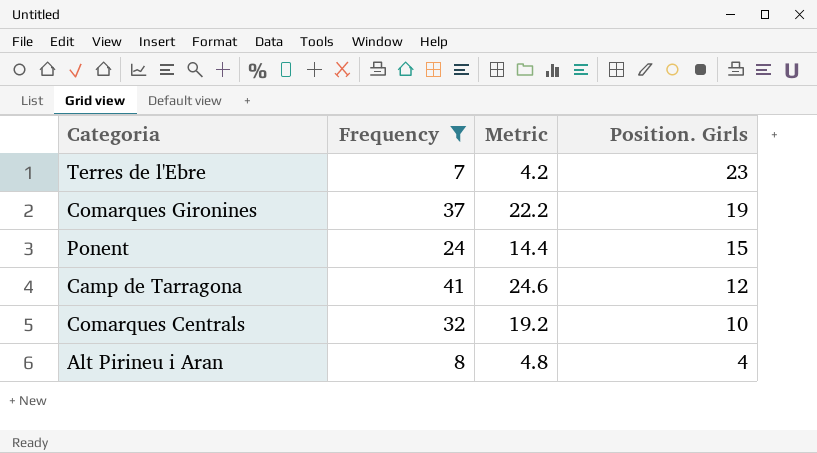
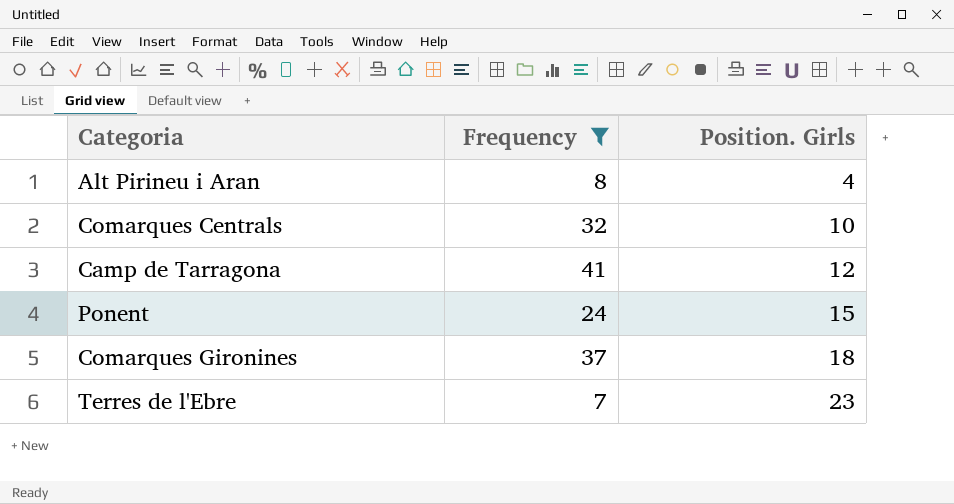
row order: Position. Girls descending -> Position. Girls ascending
column Metric | formula: [Frequency] * 0.6 -> none
Comarques Gironines | Position. Girls: 19 -> 18

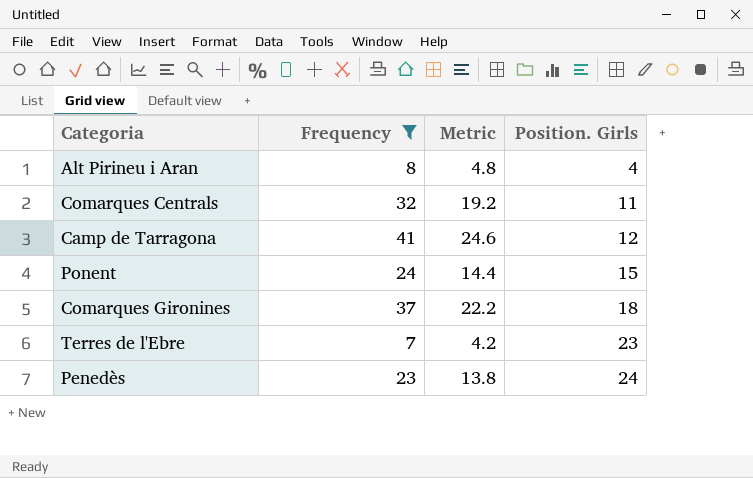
column Metric | formula: none -> [Frequency] * 0.6
Comarques Centrals | Position. Girls: 10 -> 11
row Penedès: none -> 23 | 13.8 | 24

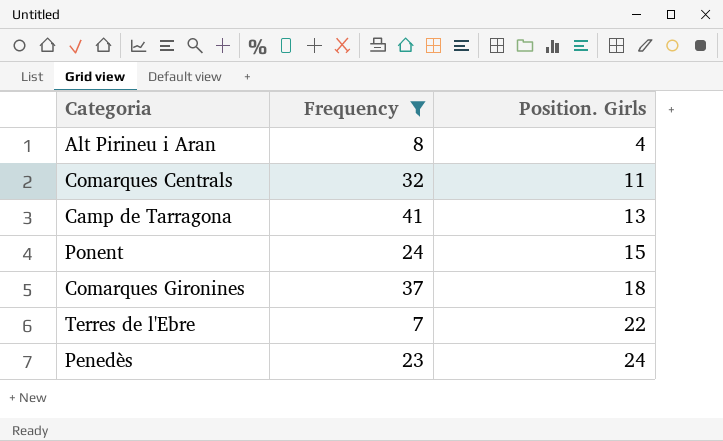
column Metric | formula: [Frequency] * 0.6 -> none
Camp de Tarragona | Position. Girls: 12 -> 13
Terres de l'Ebre | Position. Girls: 23 -> 22

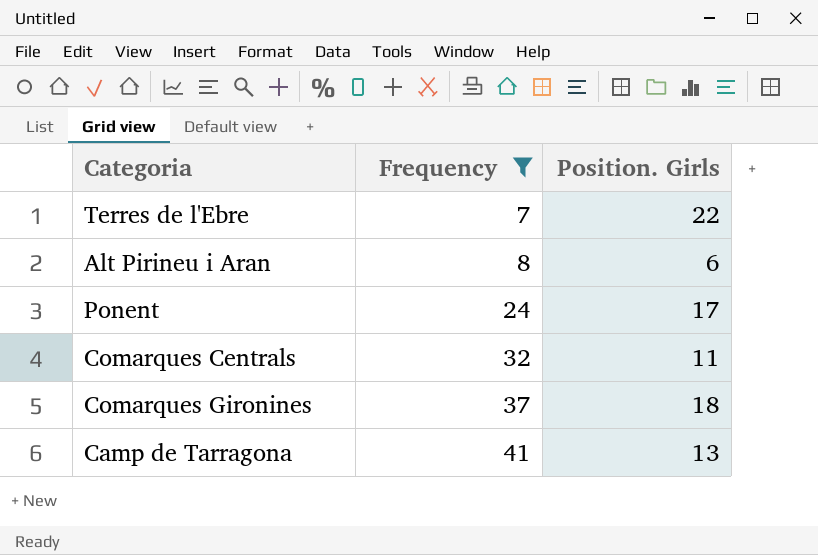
row order: Position. Girls ascending -> Frequency ascending
row Penedès: 23 | 24 -> none
Alt Pirineu i Aran | Position. Girls: 4 -> 6
Ponent | Position. Girls: 15 -> 17

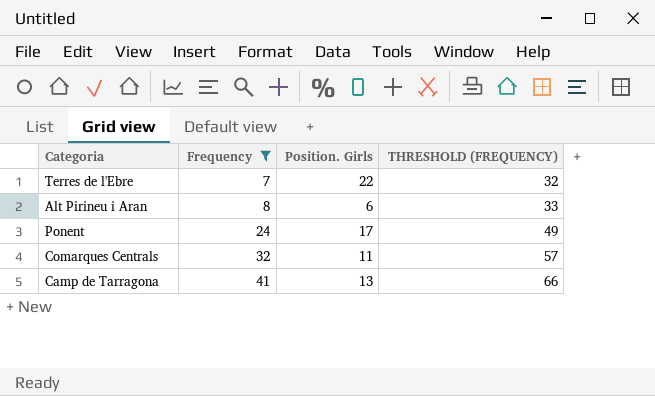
column THRESHOLD (FREQUENCY) | formula: none -> [Frequency] + 25
row Comarques Gironines: 37 | 18 -> none

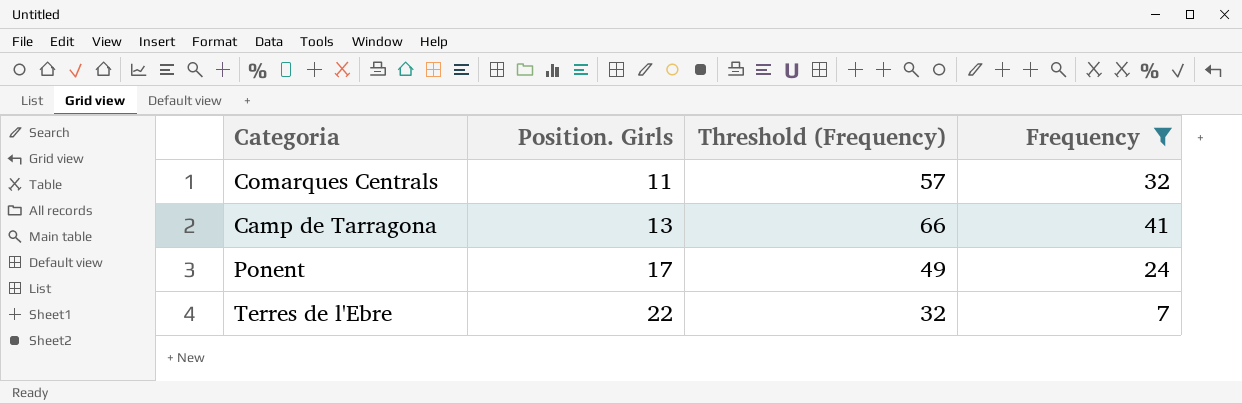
row order: Frequency ascending -> Position. Girls ascending
column name: THRESHOLD (FREQUENCY) -> Threshold (Frequency)
column Frequency | position: 2 -> 4
row Alt Pirineu i Aran: 8 | 6 | 33 -> none

